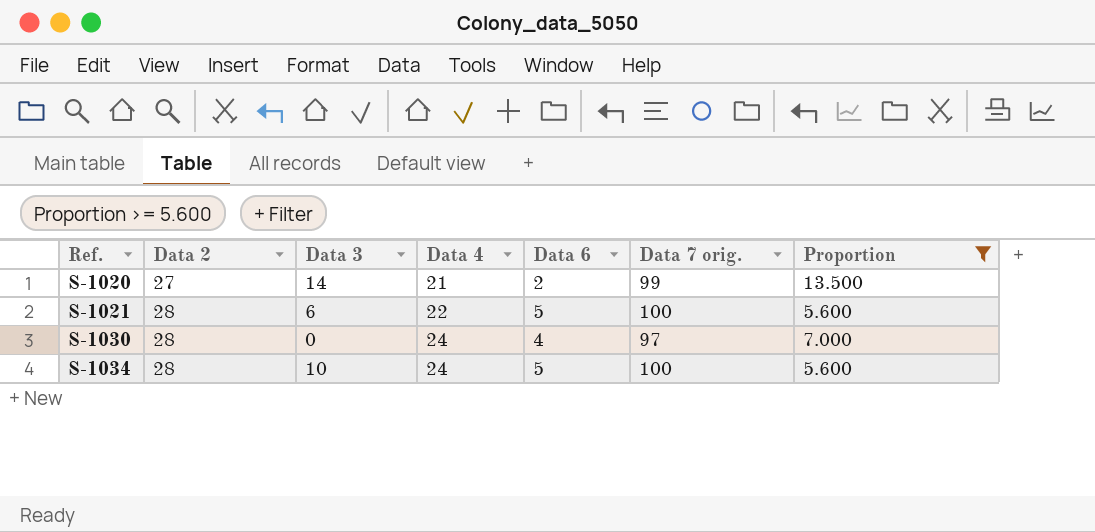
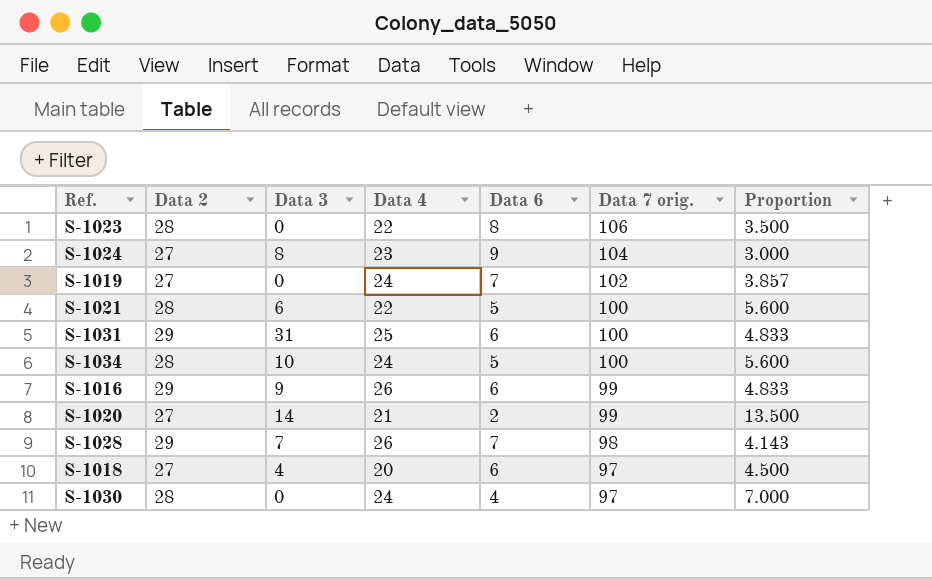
filter: Proportion >= 5.600 -> none
row order: Ref. ascending -> Data 7 orig. descending

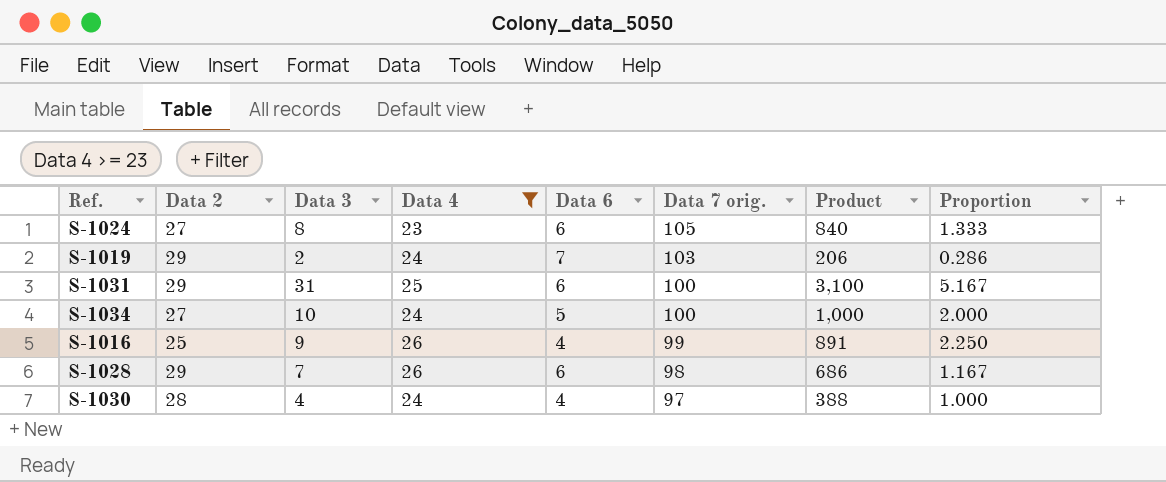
filter: none -> Data 4 >= 23
column Product | formula: none -> [Data 3] * [Data 7 orig.]
column Proportion | formula: [Data 2] / [Data 6] -> [Data 3] / [Data 6]
S-1024 | Data 6: 9 -> 6
S-1024 | Data 7 orig.: 104 -> 105
S-1019 | Data 2: 27 -> 29
S-1019 | Data 3: 0 -> 2
S-1019 | Data 7 orig.: 102 -> 103
S-1034 | Data 2: 28 -> 27
S-1016 | Data 2: 29 -> 25
S-1016 | Data 6: 6 -> 4
S-1028 | Data 6: 7 -> 6
S-1030 | Data 3: 0 -> 4

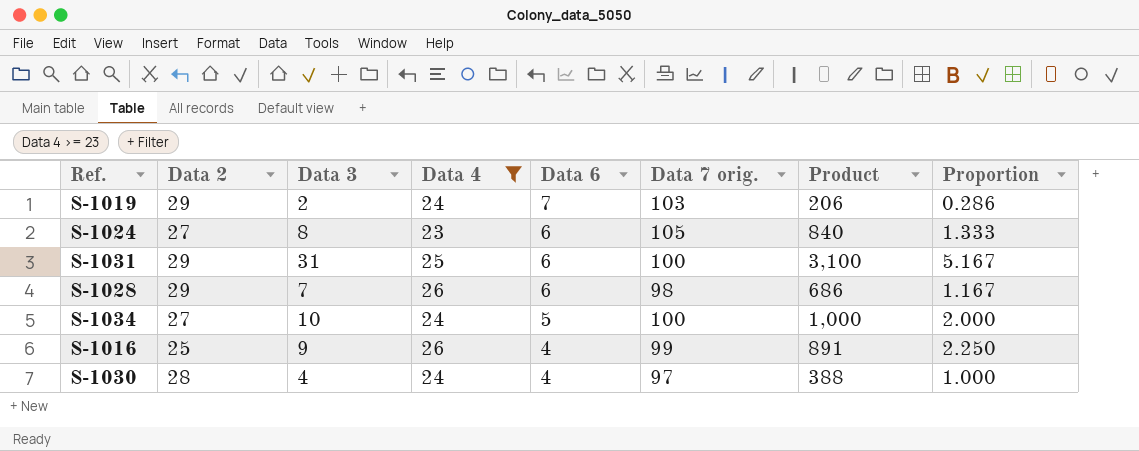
row order: Data 7 orig. descending -> Data 6 descending

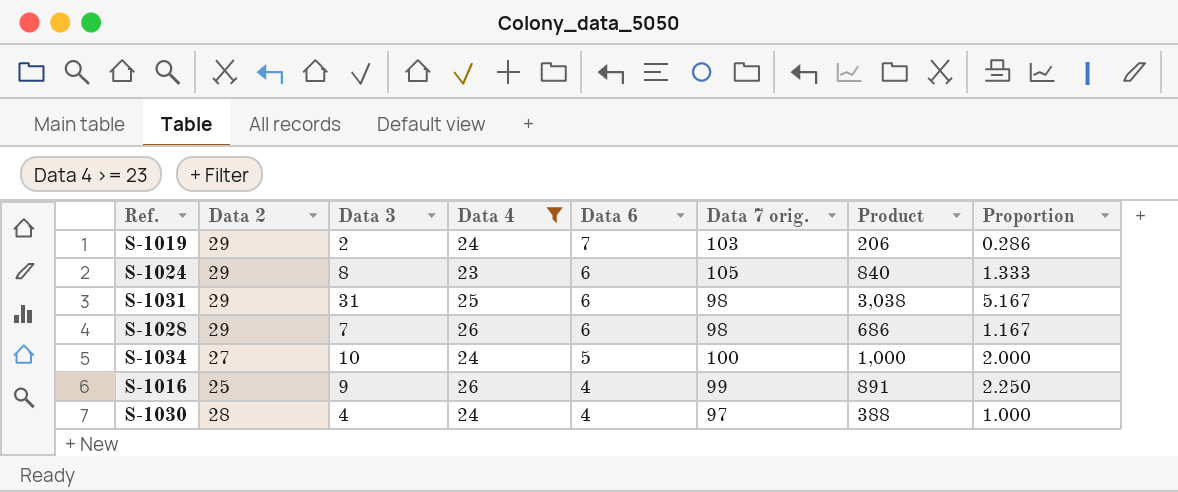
S-1024 | Data 2: 27 -> 29
S-1031 | Data 7 orig.: 100 -> 98
S-1031 | Product: 3,100 -> 3,038

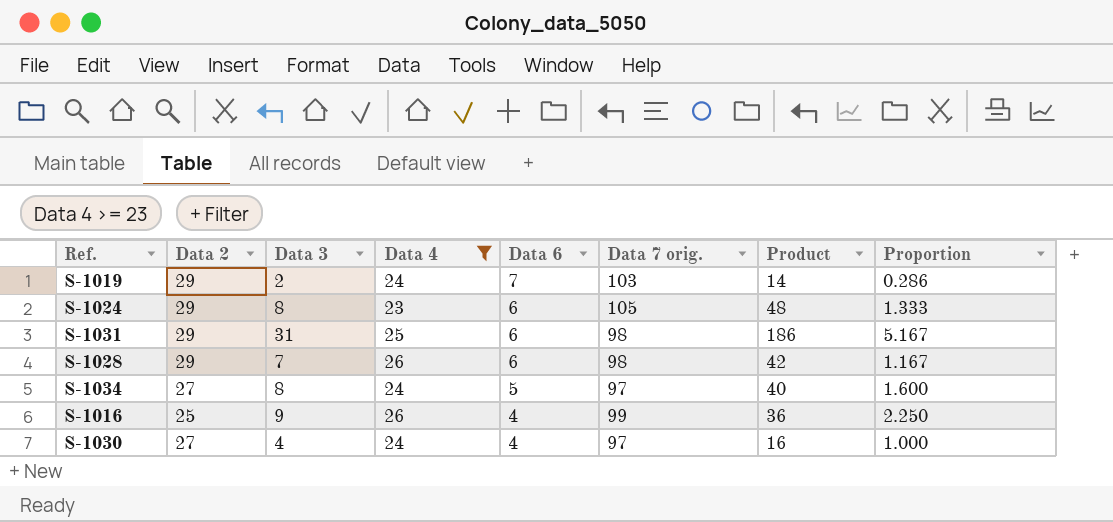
column Product | formula: [Data 3] * [Data 7 orig.] -> [Data 3] * [Data 6]
S-1034 | Data 3: 10 -> 8
S-1034 | Data 7 orig.: 100 -> 97
S-1034 | Proportion: 2.000 -> 1.600
S-1030 | Data 2: 28 -> 27

